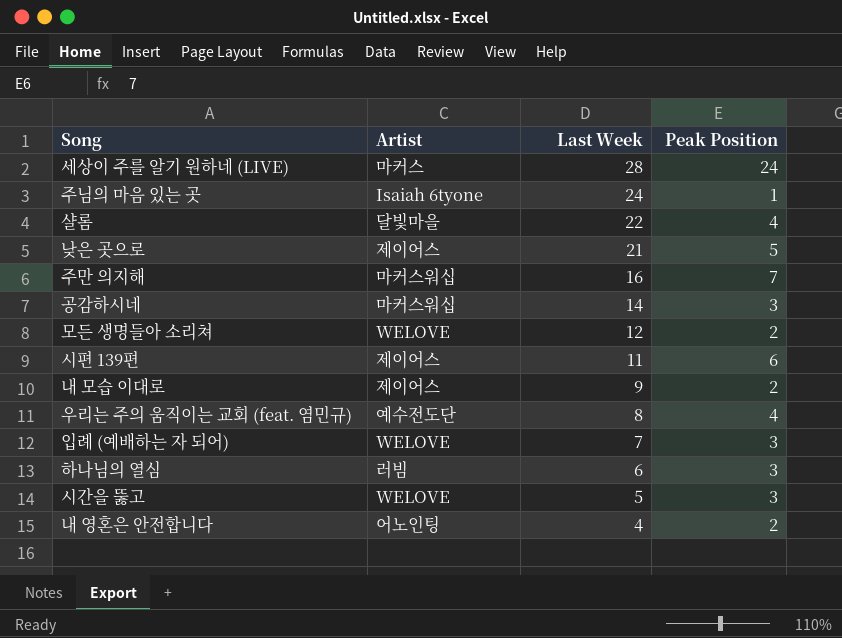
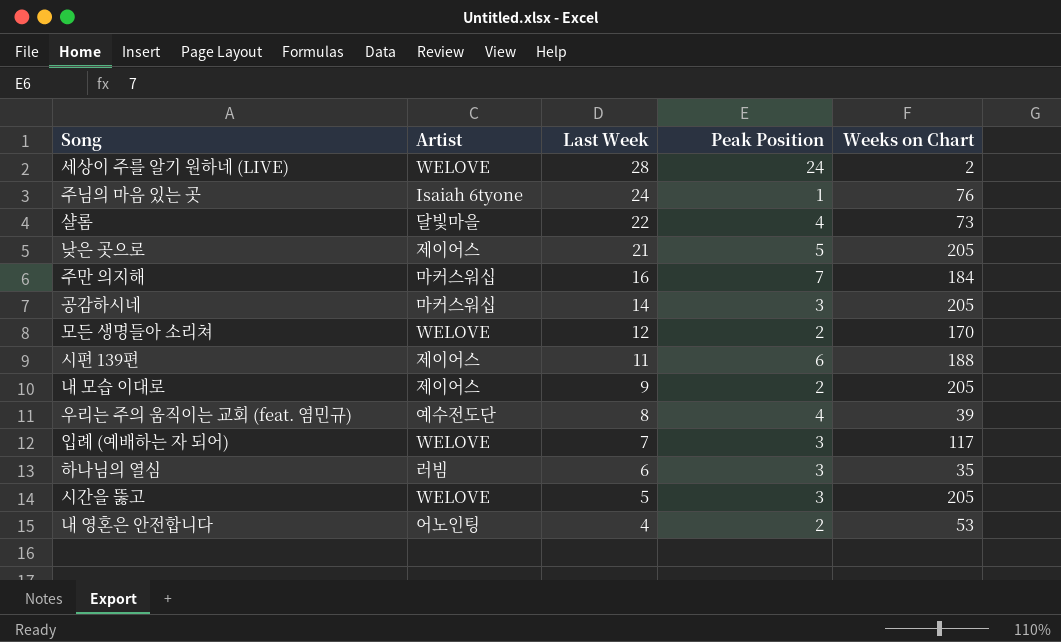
column Weeks on Chart | position: none -> 5
세상이 주를 알기 원하네 (LIVE) | Artist: 마커스 -> WELOVE

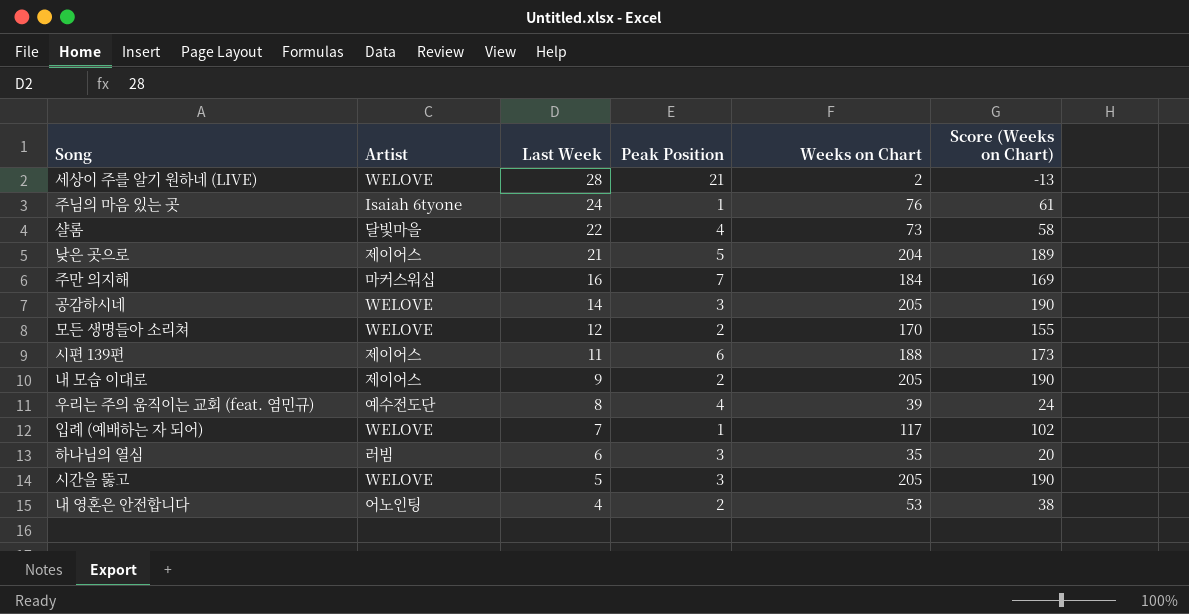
column Score (Weeks on Chart) | formula: none -> [Weeks on Chart] - 15
세상이 주를 알기 원하네 (LIVE) | Peak Position: 24 -> 21
낮은 곳으로 | Weeks on Chart: 205 -> 204
공감하시네 | Artist: 마커스워십 -> WELOVE
입례 (예배하는 자 되어) | Peak Position: 3 -> 1

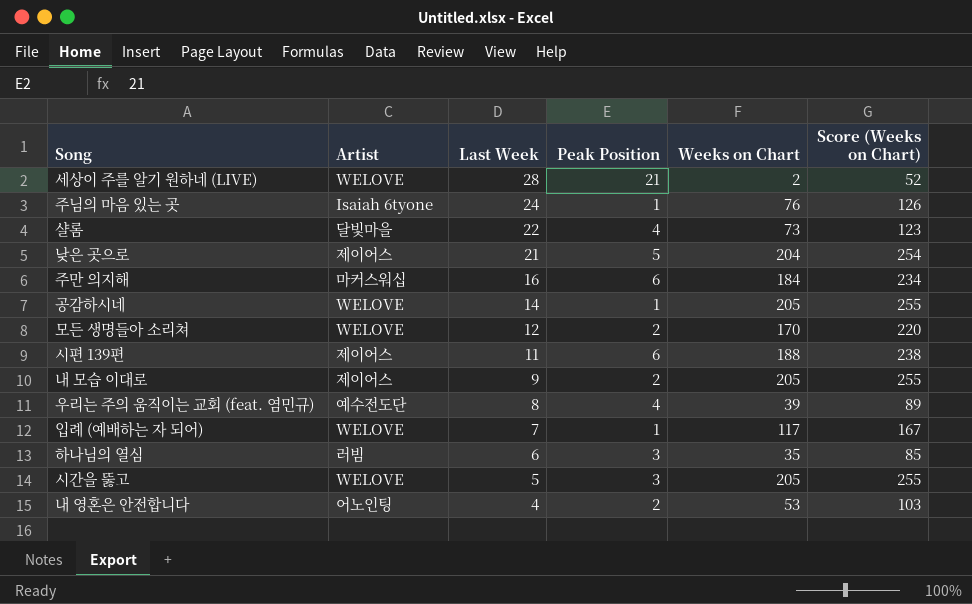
column Score (Weeks on Chart) | formula: [Weeks on Chart] - 15 -> [Weeks on Chart] + 50
주만 의지해 | Peak Position: 7 -> 6
공감하시네 | Peak Position: 3 -> 1

